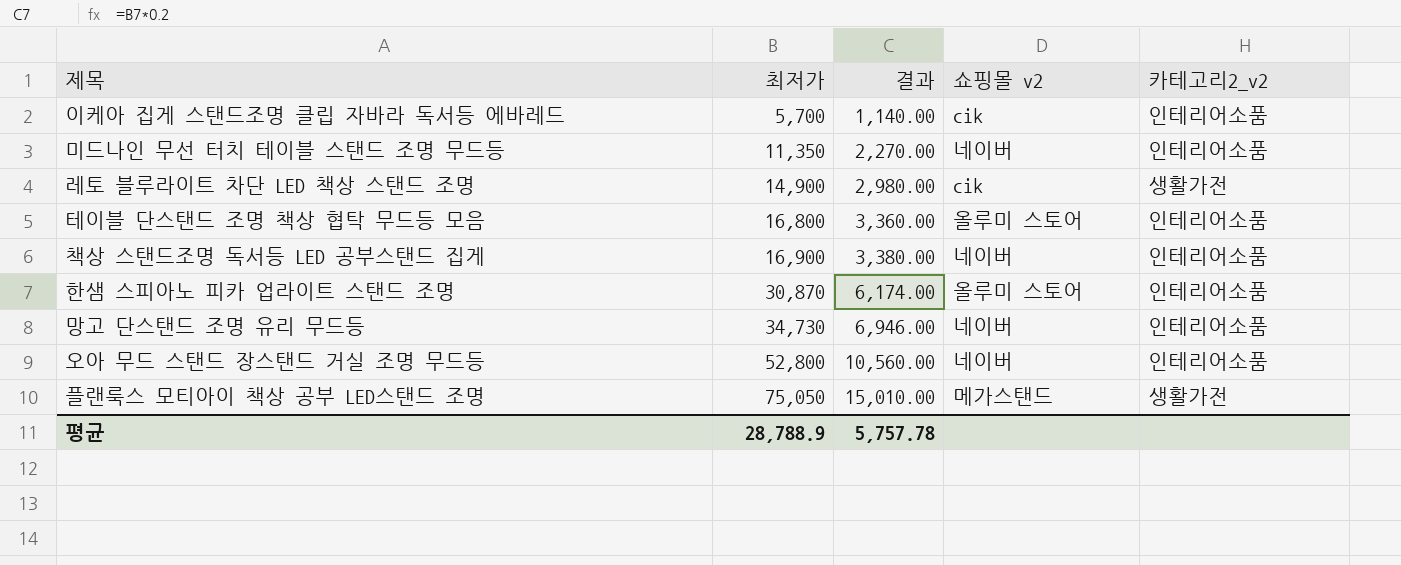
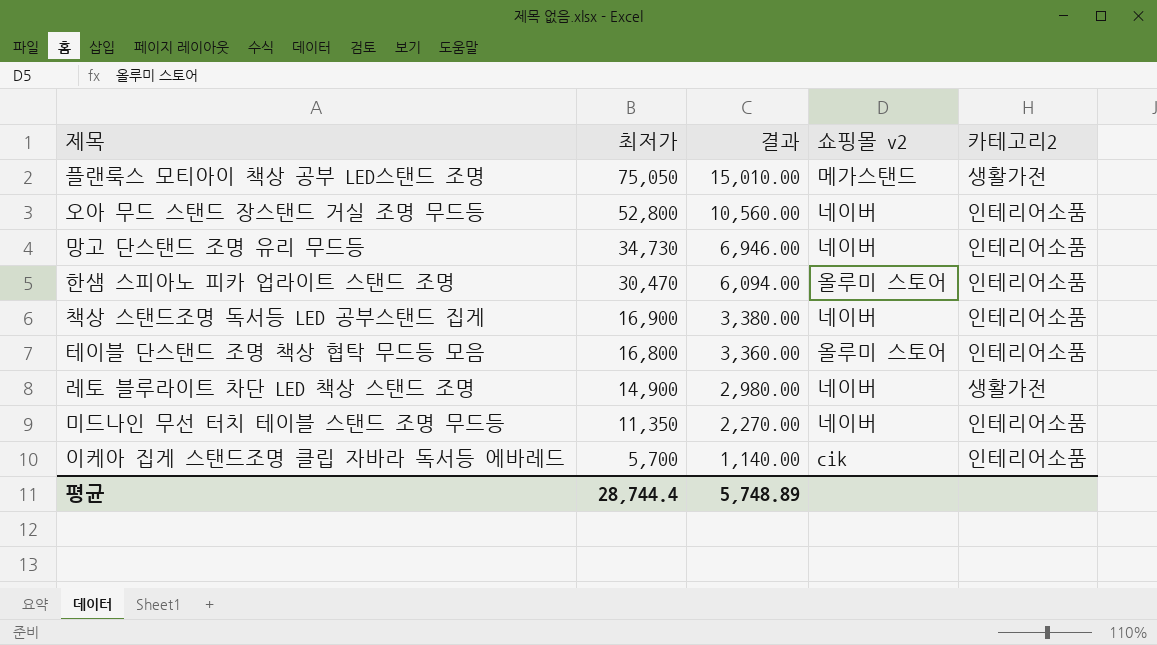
row order: 최저가 ascending -> 최저가 descending
column name: 카테고리2_v2 -> 카테고리2
한샘 스피아노 피카 업라이트 스탠드 조명 | 최저가: 30,870 -> 30,470
한샘 스피아노 피카 업라이트 스탠드 조명 | 결과: 6,174.00 -> 6,094.00
레토 블루라이트 차단 LED 책상 스탠드 조명 | 쇼핑몰 v2: cik -> 네이버
평균 | 최저가: 28,788.9 -> 28,744.4
평균 | 결과: 5,757.78 -> 5,748.89

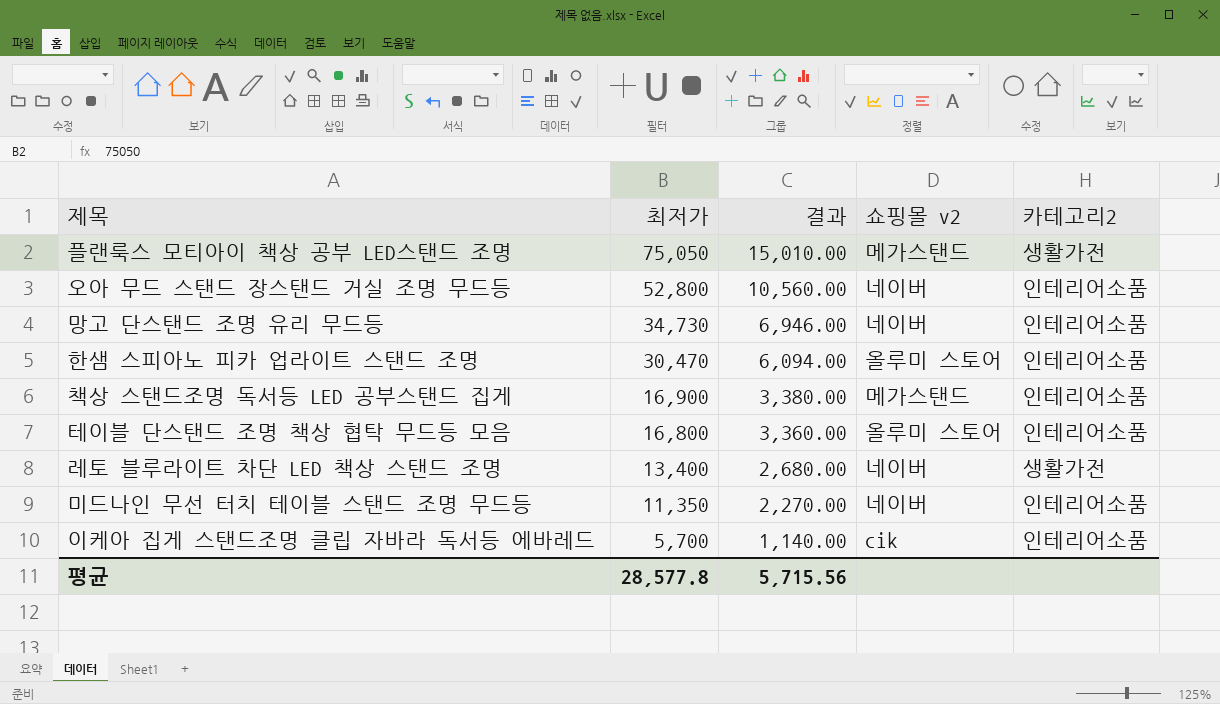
책상 스탠드조명 독서등 LED 공부스탠드 집게 | 쇼핑몰 v2: 네이버 -> 메가스탠드
레토 블루라이트 차단 LED 책상 스탠드 조명 | 최저가: 14,900 -> 13,400
레토 블루라이트 차단 LED 책상 스탠드 조명 | 결과: 2,980.00 -> 2,680.00
평균 | 최저가: 28,744.4 -> 28,577.8
평균 | 결과: 5,748.89 -> 5,715.56

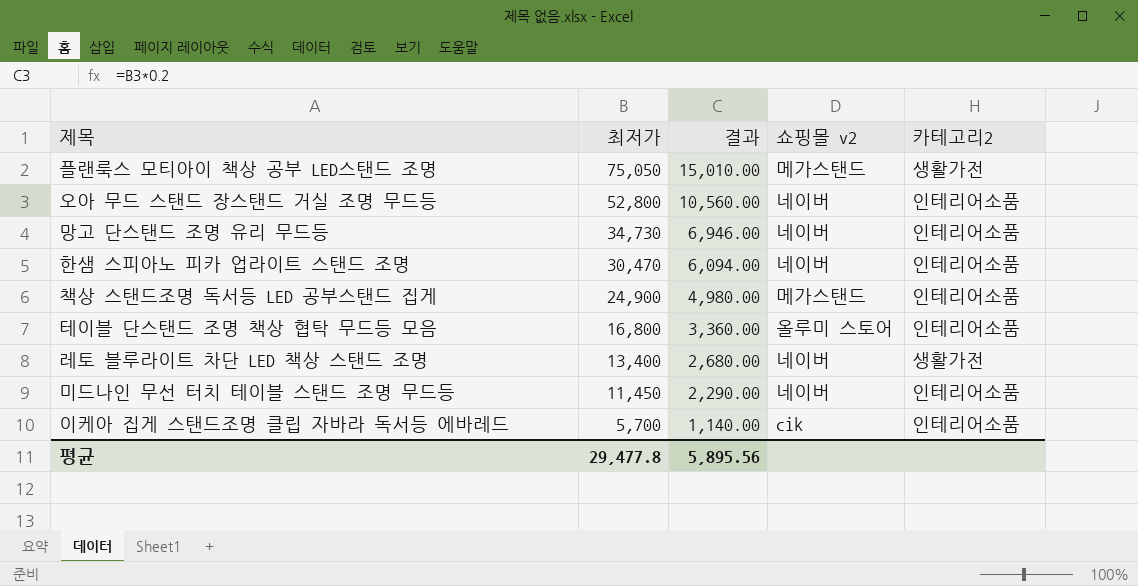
한샘 스피아노 피카 업라이트 스탠드 조명 | 쇼핑몰 v2: 올루미 스토어 -> 네이버
책상 스탠드조명 독서등 LED 공부스탠드 집게 | 최저가: 16,900 -> 24,900
책상 스탠드조명 독서등 LED 공부스탠드 집게 | 결과: 3,380.00 -> 4,980.00
미드나인 무선 터치 테이블 스탠드 조명 무드등 | 최저가: 11,350 -> 11,450
미드나인 무선 터치 테이블 스탠드 조명 무드등 | 결과: 2,270.00 -> 2,290.00
평균 | 최저가: 28,577.8 -> 29,477.8
평균 | 결과: 5,715.56 -> 5,895.56

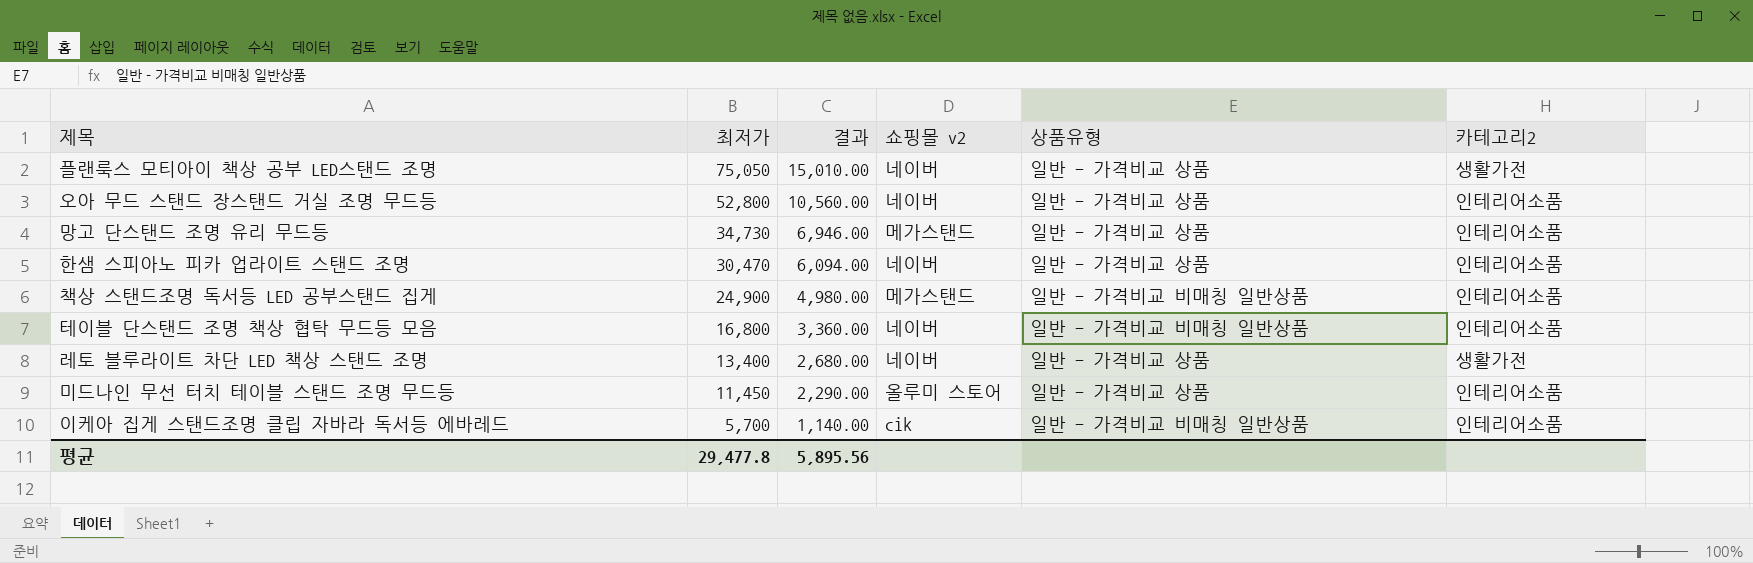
column 상품유형 | position: none -> 5
플랜룩스 모티아이 책상 공부 LED스탠드 조명 | 쇼핑몰 v2: 메가스탠드 -> 네이버
망고 단스탠드 조명 유리 무드등 | 쇼핑몰 v2: 네이버 -> 메가스탠드
테이블 단스탠드 조명 책상 협탁 무드등 모음 | 쇼핑몰 v2: 올루미 스토어 -> 네이버
미드나인 무선 터치 테이블 스탠드 조명 무드등 | 쇼핑몰 v2: 네이버 -> 올루미 스토어

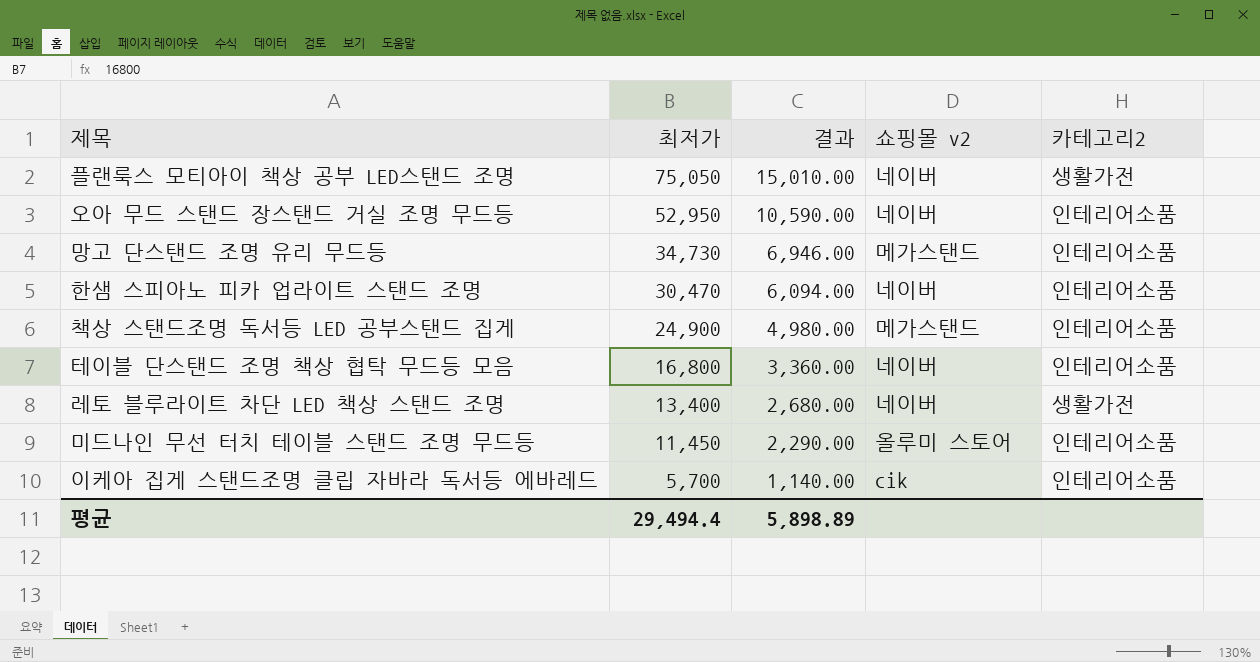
column 상품유형 | position: 5 -> none
오아 무드 스탠드 장스탠드 거실 조명 무드등 | 최저가: 52,800 -> 52,950
오아 무드 스탠드 장스탠드 거실 조명 무드등 | 결과: 10,560.00 -> 10,590.00
평균 | 최저가: 29,477.8 -> 29,494.4
평균 | 결과: 5,895.56 -> 5,898.89

